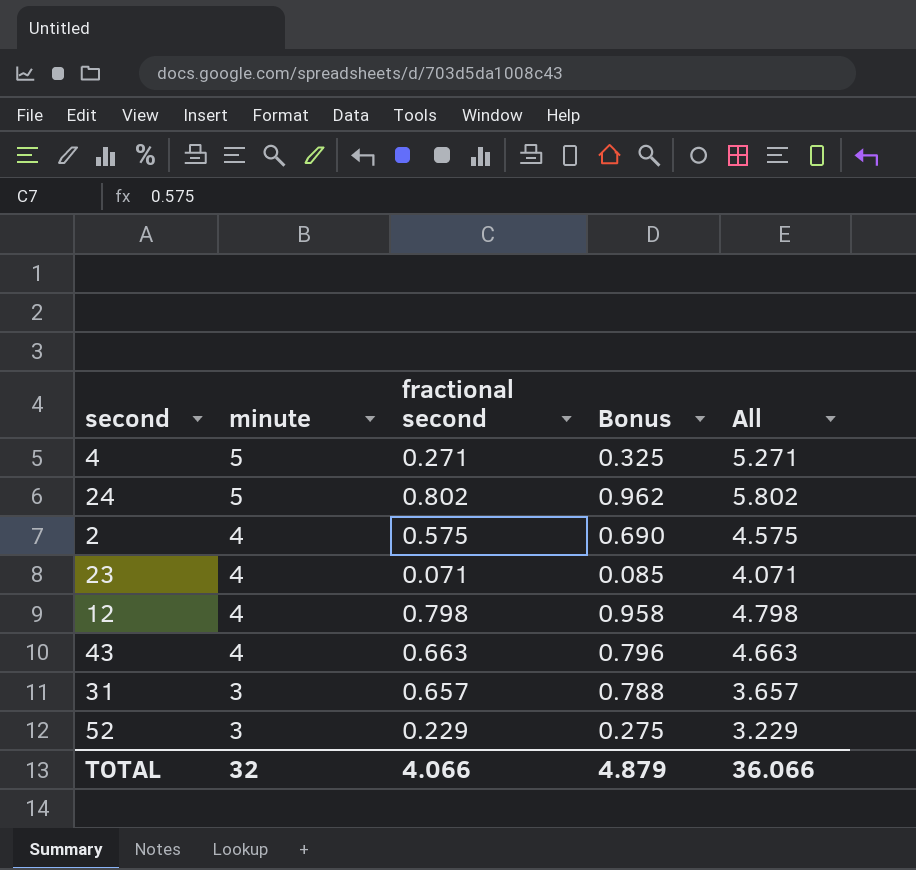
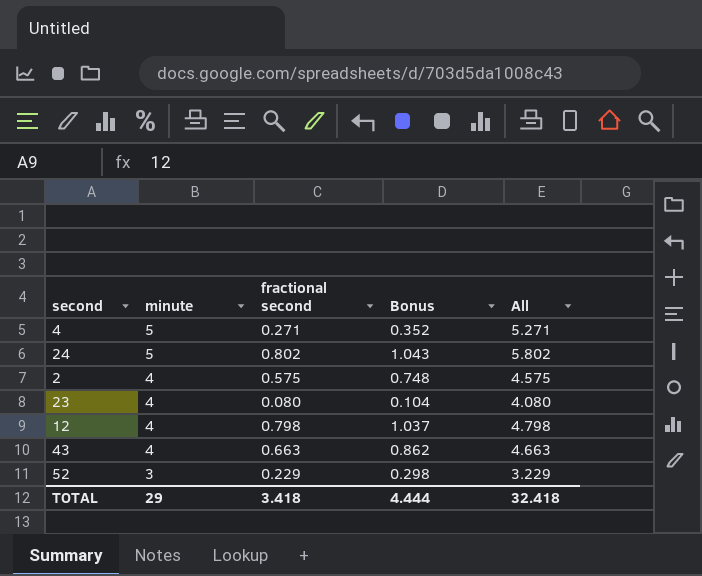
column Bonus | formula: [fractional second] * 1.2 -> [fractional second] * 1.3
row 31: 3 | 0.657 | 0.788 | 3.657 -> none
23 | fractional second: 0.071 -> 0.080
23 | All: 4.071 -> 4.080
TOTAL | minute: 32 -> 29
TOTAL | fractional second: 4.066 -> 3.418
TOTAL | Bonus: 4.879 -> 4.444
TOTAL | All: 36.066 -> 32.418

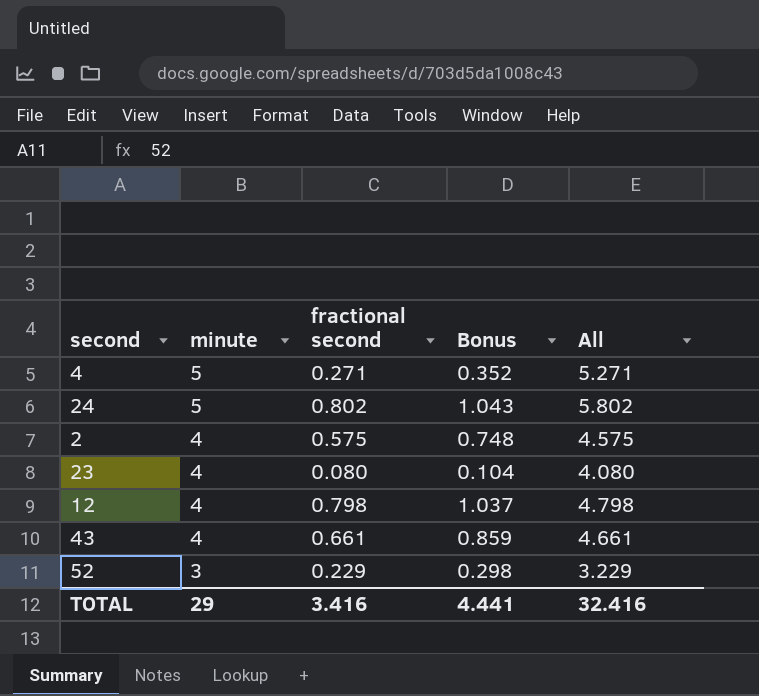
43 | fractional second: 0.663 -> 0.661
43 | Bonus: 0.862 -> 0.859
43 | All: 4.663 -> 4.661
TOTAL | fractional second: 3.418 -> 3.416
TOTAL | Bonus: 4.444 -> 4.441
TOTAL | All: 32.418 -> 32.416

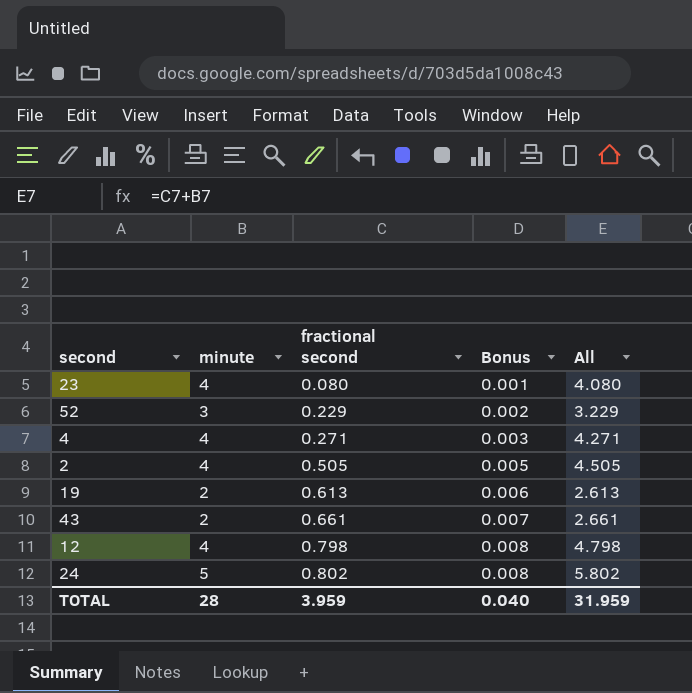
row order: minute descending -> fractional second ascending
column Bonus | formula: [fractional second] * 1.3 -> [fractional second] * 0.01
4 | minute: 5 -> 4
4 | All: 5.271 -> 4.271
2 | fractional second: 0.575 -> 0.505
2 | All: 4.575 -> 4.505
row 19: none -> 2 | 0.613 | 0.006 | 2.613
43 | minute: 4 -> 2
43 | All: 4.661 -> 2.661
TOTAL | minute: 29 -> 28
TOTAL | fractional second: 3.416 -> 3.959
TOTAL | Bonus: 4.441 -> 0.040
TOTAL | All: 32.416 -> 31.959

